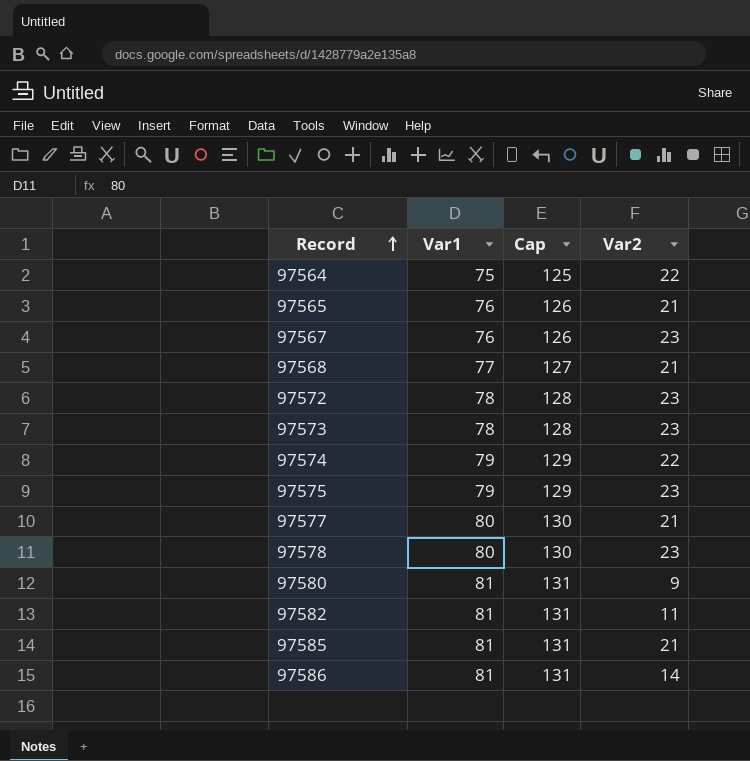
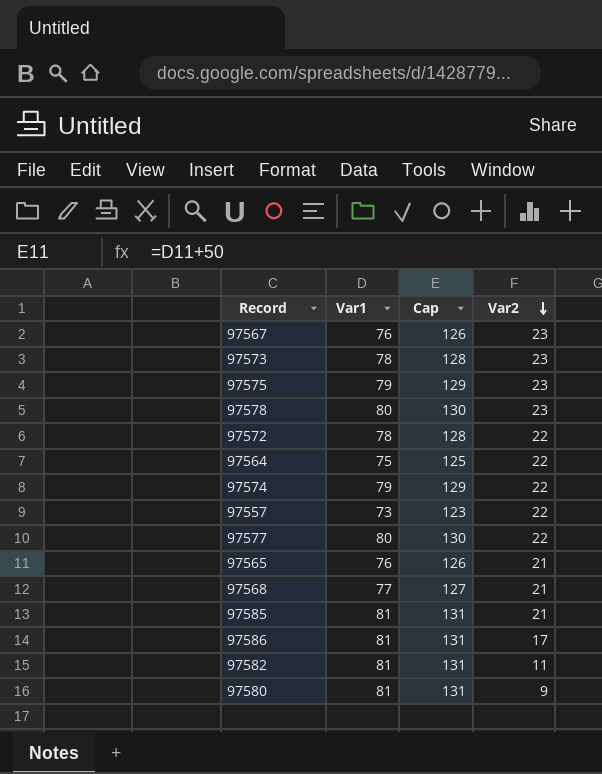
row order: Record ascending -> Var2 descending
97572 | Var2: 23 -> 22
row 97557: none -> 73 | 123 | 22
97577 | Var2: 21 -> 22
97586 | Var2: 14 -> 17

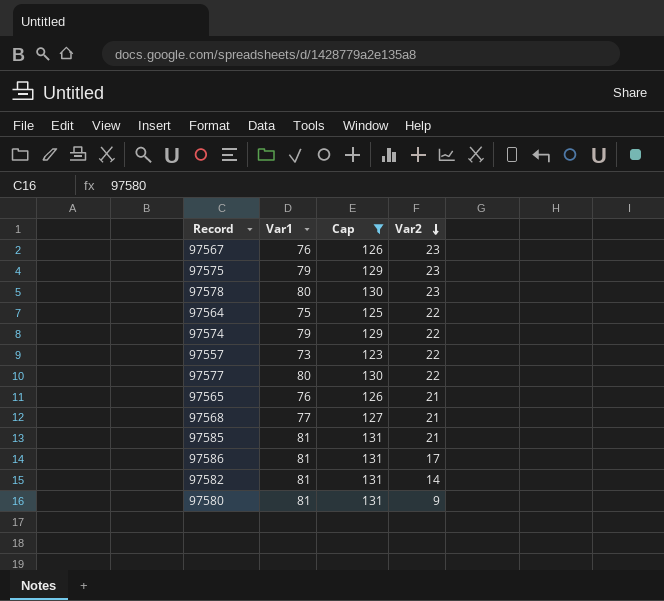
filter: none -> Cap != 128
97582 | Var2: 11 -> 14

